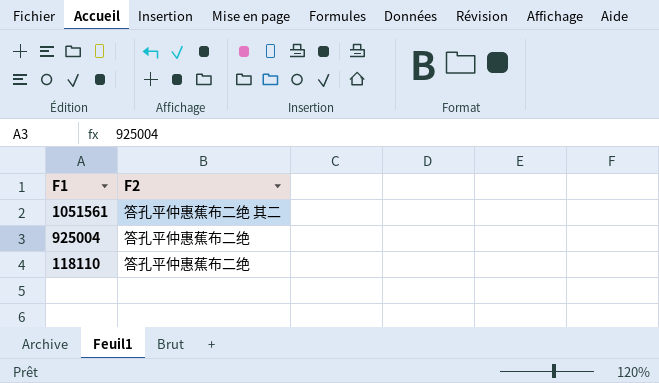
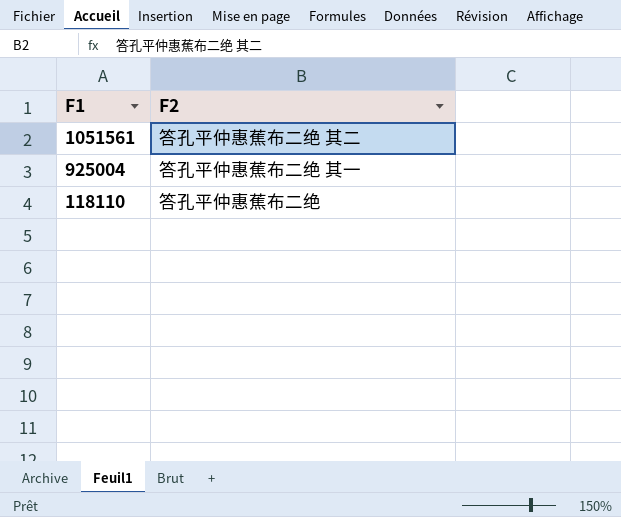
925004 | F2: 答孔平仲惠蕉布二绝 -> 答孔平仲惠蕉布二绝 其一

